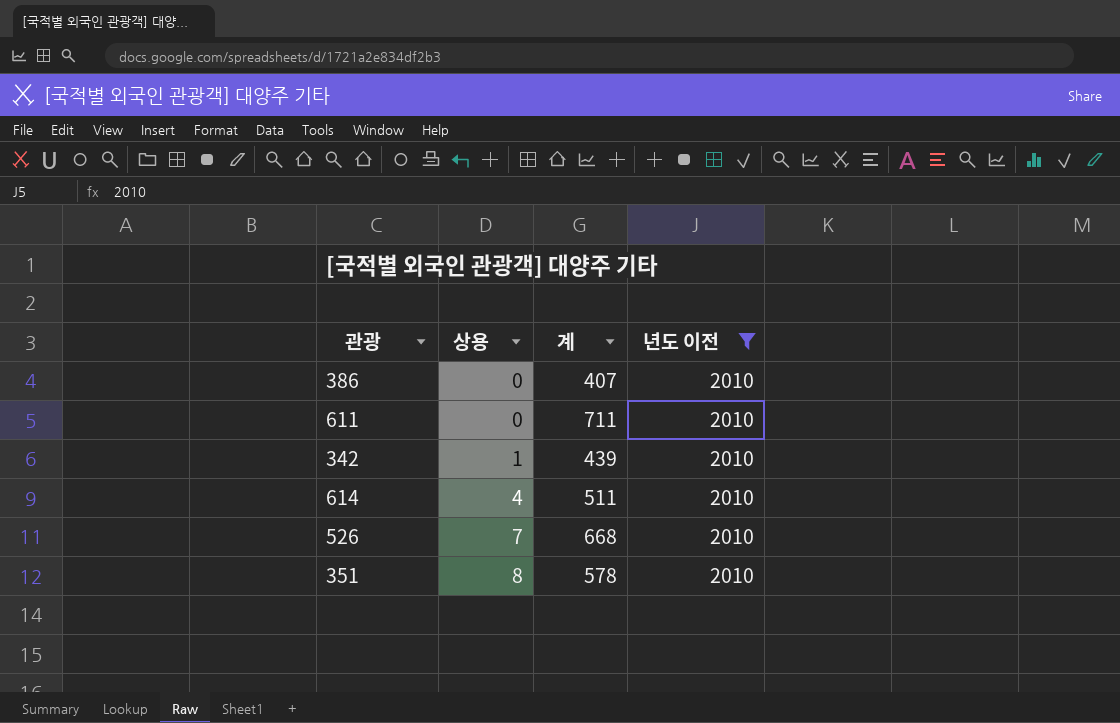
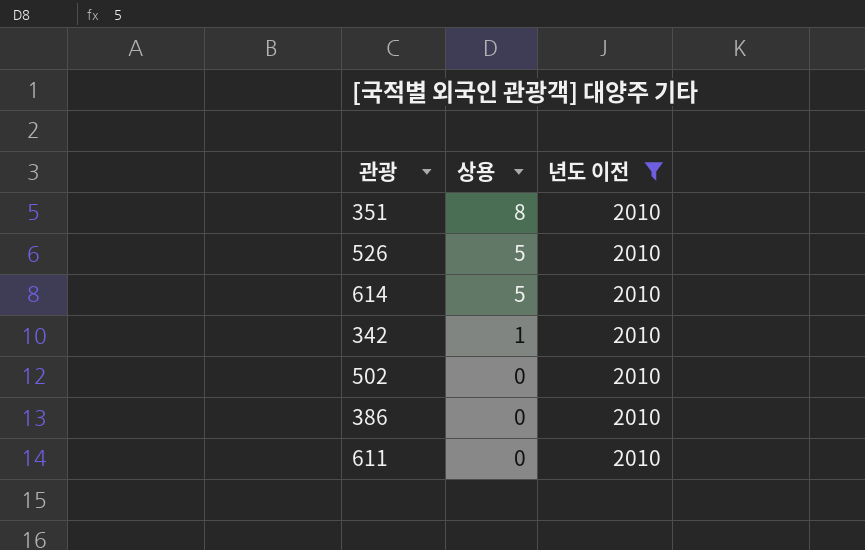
row order: 상용 ascending -> 상용 descending
column 계 | position: 3 -> none
526 | 상용: 7 -> 5
614 | 상용: 4 -> 5
row 502: none -> 0 | 2010

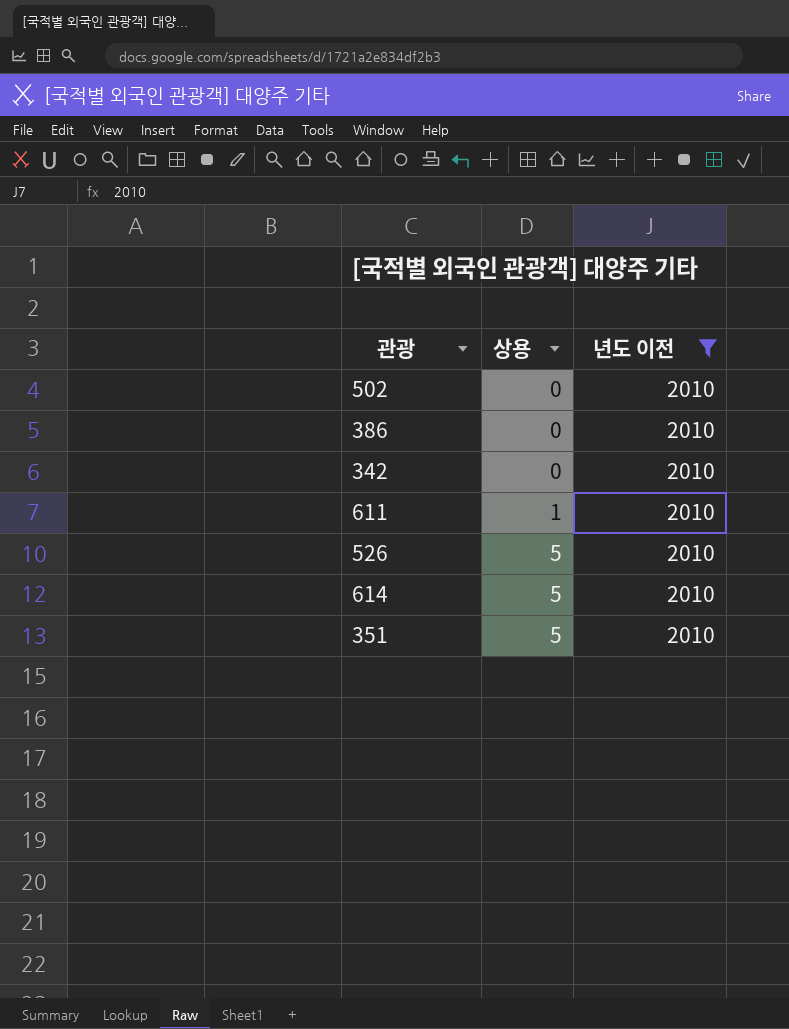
row order: 상용 descending -> 상용 ascending
342 | 상용: 1 -> 0
611 | 상용: 0 -> 1
351 | 상용: 8 -> 5

